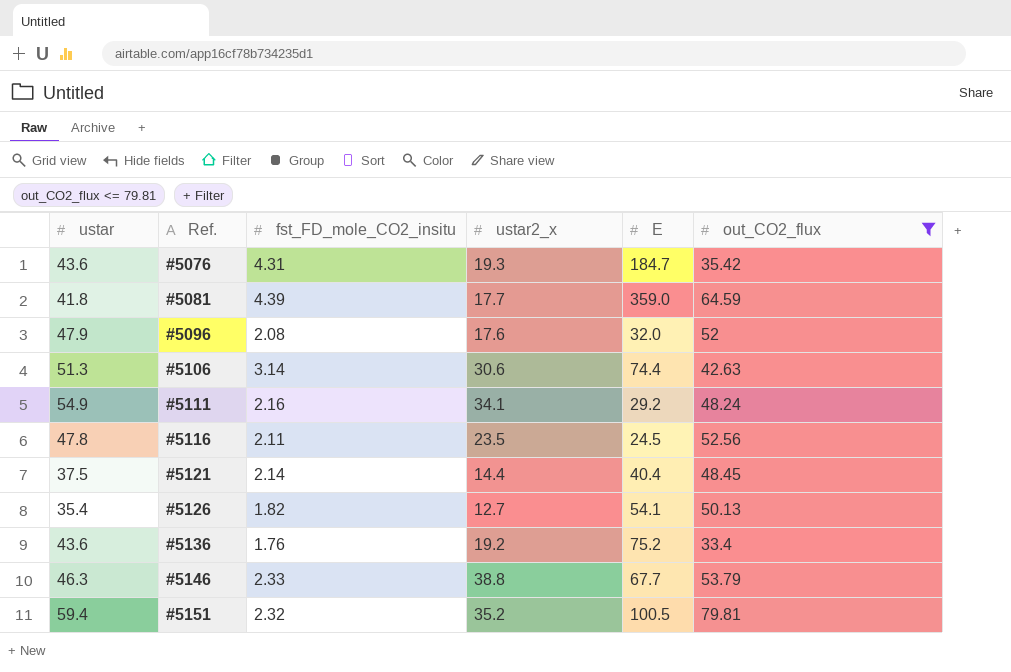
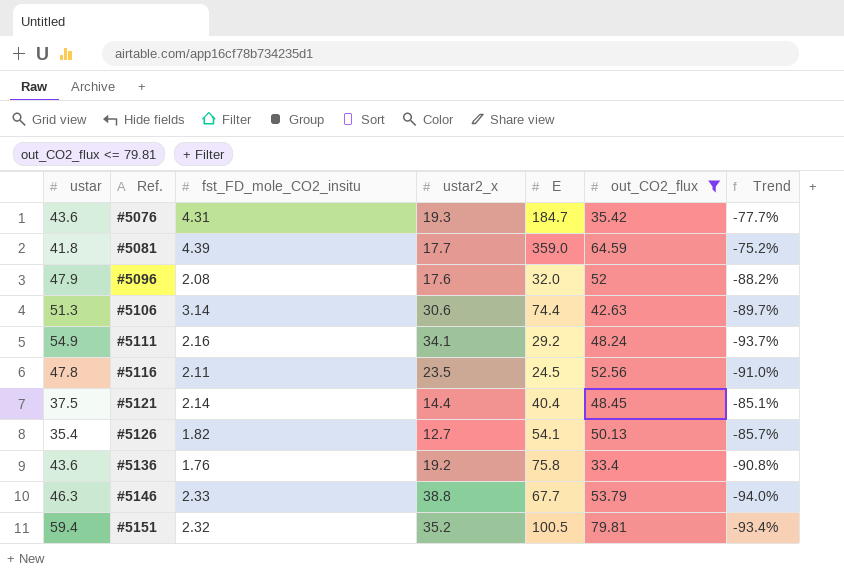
column Trend | formula: none -> ([fst_FD_mole_CO2_insitu] - [ustar2_x]) / [ustar2_x]
#5136 | E: 75.2 -> 75.8

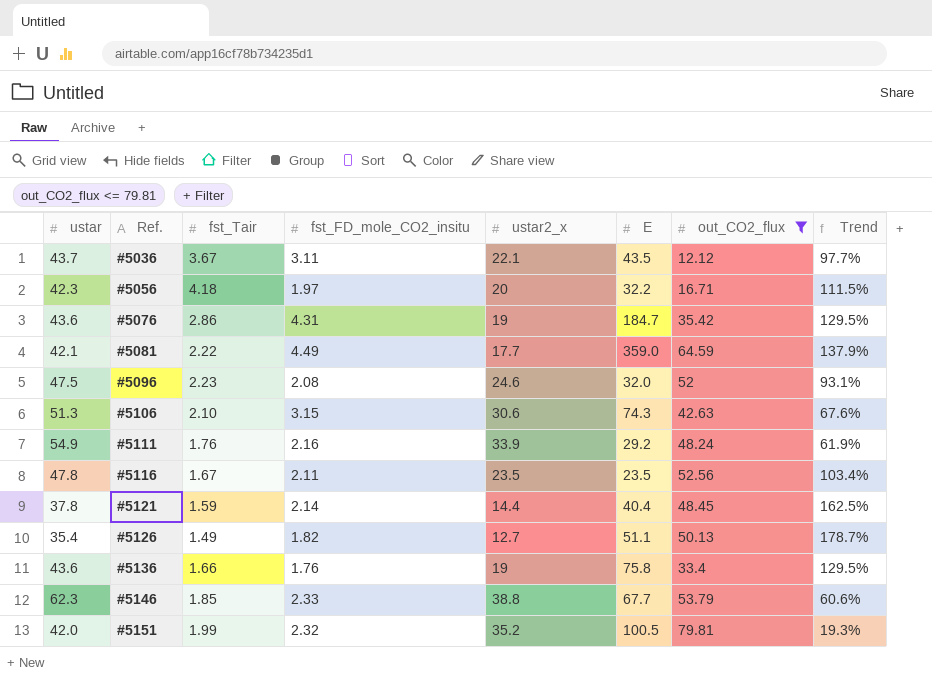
column fst_Tair | position: none -> 3
column Trend | formula: ([fst_FD_mole_CO2_insitu] - [ustar2_x]) / [ustar2_x] -> ([ustar] - [ustar2_x]) / [ustar2_x]
row #5036: none -> 43.7 | 3.67 | 3.11 | 22.1 | 43.5 | 12.12 | 97.7%
row #5056: none -> 42.3 | 4.18 | 1.97 | 20 | 32.2 | 16.71 | 111.5%
#5076 | ustar2_x: 19.3 -> 19
#5081 | ustar: 41.8 -> 42.1
#5081 | fst_FD_mole_CO2_insitu: 4.39 -> 4.49
#5096 | ustar: 47.9 -> 47.5
#5096 | ustar2_x: 17.6 -> 24.6
#5106 | fst_FD_mole_CO2_insitu: 3.14 -> 3.15
#5106 | E: 74.4 -> 74.3
#5111 | ustar2_x: 34.1 -> 33.9
#5116 | E: 24.5 -> 23.5
#5121 | ustar: 37.5 -> 37.8
#5126 | E: 54.1 -> 51.1
#5136 | ustar2_x: 19.2 -> 19
#5146 | ustar: 46.3 -> 62.3
#5151 | ustar: 59.4 -> 42.0

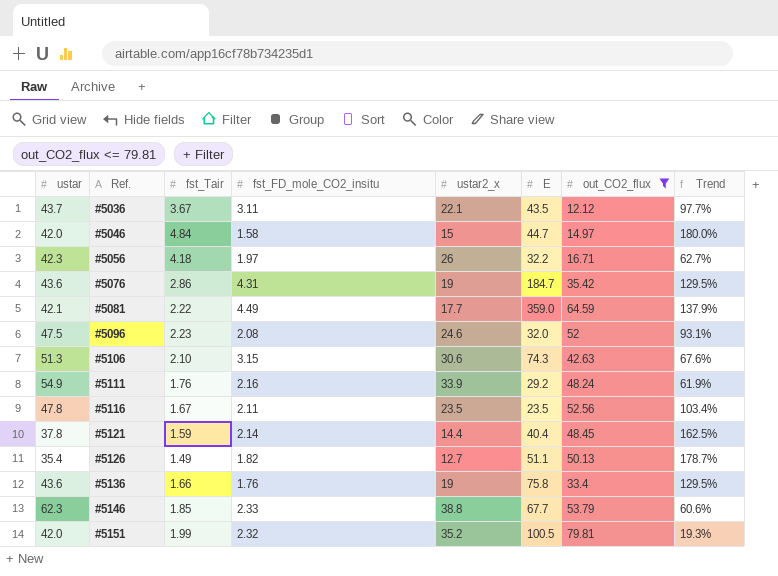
row #5046: none -> 42.0 | 4.84 | 1.58 | 15 | 44.7 | 14.97 | 180.0%
#5056 | ustar2_x: 20 -> 26
#5056 | Trend: 111.5% -> 62.7%

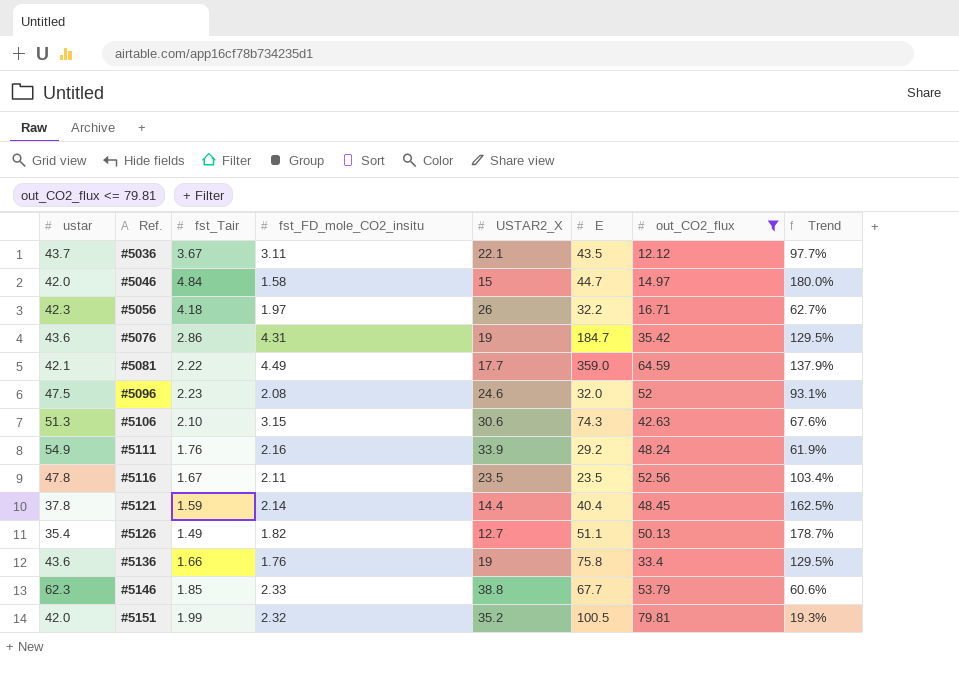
column name: ustar2_x -> USTAR2_X

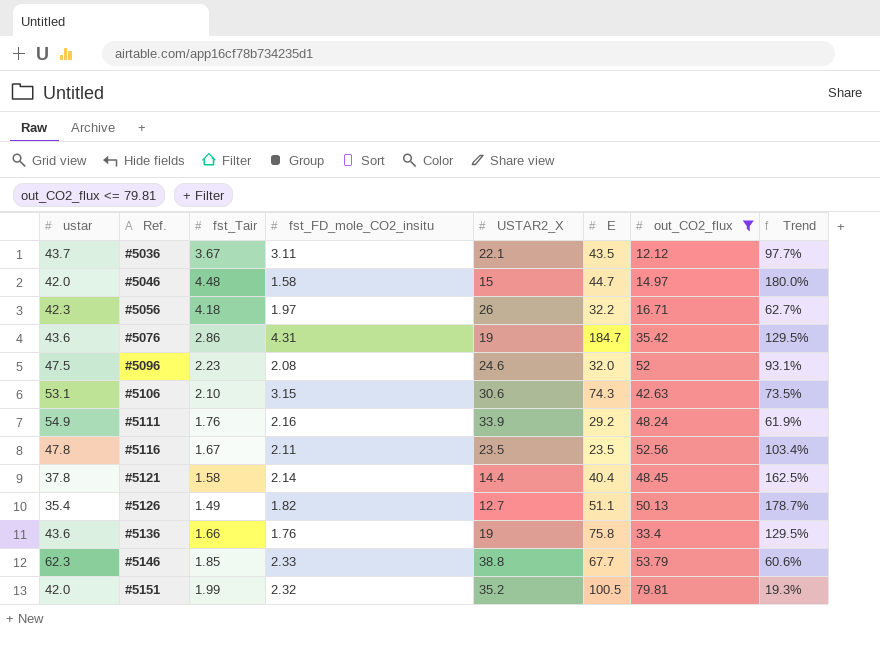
row #5081: 42.1 | 2.22 | 4.49 | 17.7 | 359.0 | 64.59 | 137.9% -> none
#5046 | fst_Tair: 4.84 -> 4.48
#5106 | ustar: 51.3 -> 53.1
#5106 | Trend: 67.6% -> 73.5%
#5121 | fst_Tair: 1.59 -> 1.58

